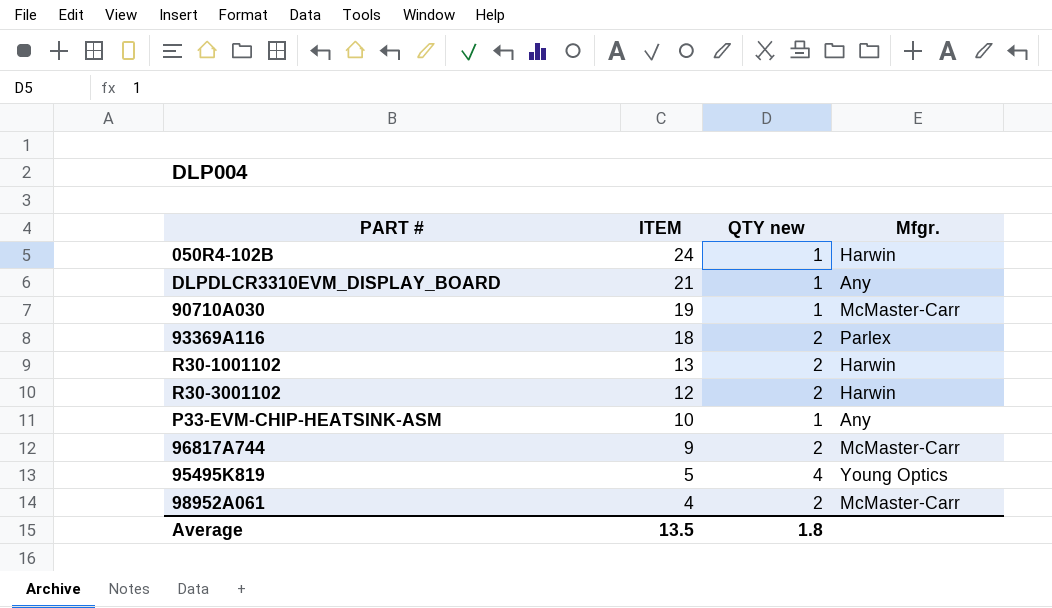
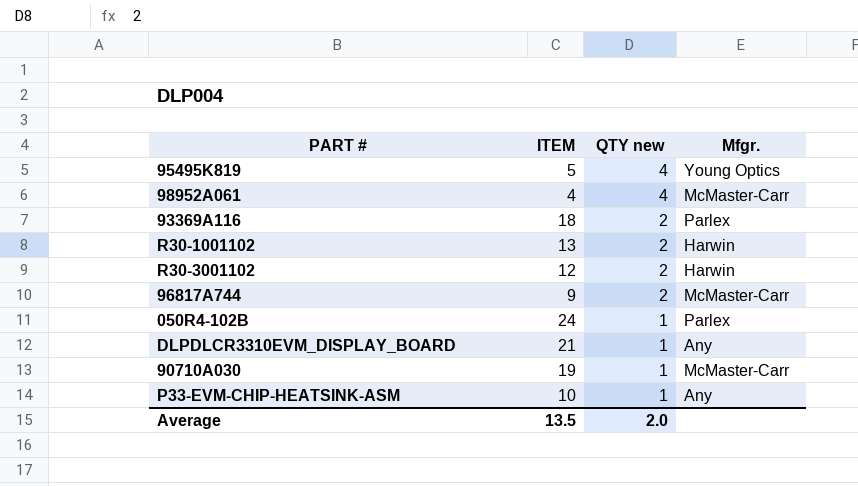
row order: ITEM descending -> QTY new descending
98952A061 | QTY new: 2 -> 4
050R4-102B | Mfgr.: Harwin -> Parlex
Average | QTY new: 1.8 -> 2.0

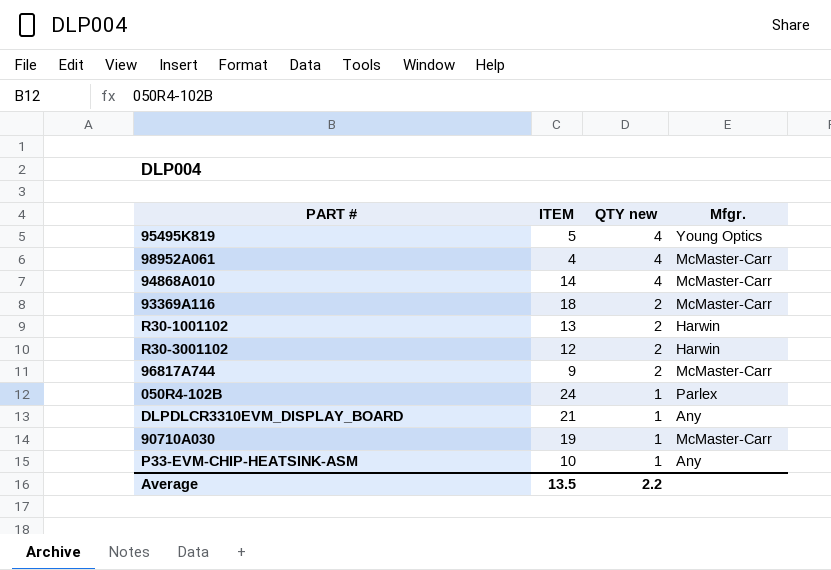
row 94868A010: none -> 14 | 4 | McMaster-Carr
93369A116 | Mfgr.: Parlex -> McMaster-Carr
Average | QTY new: 2.0 -> 2.2

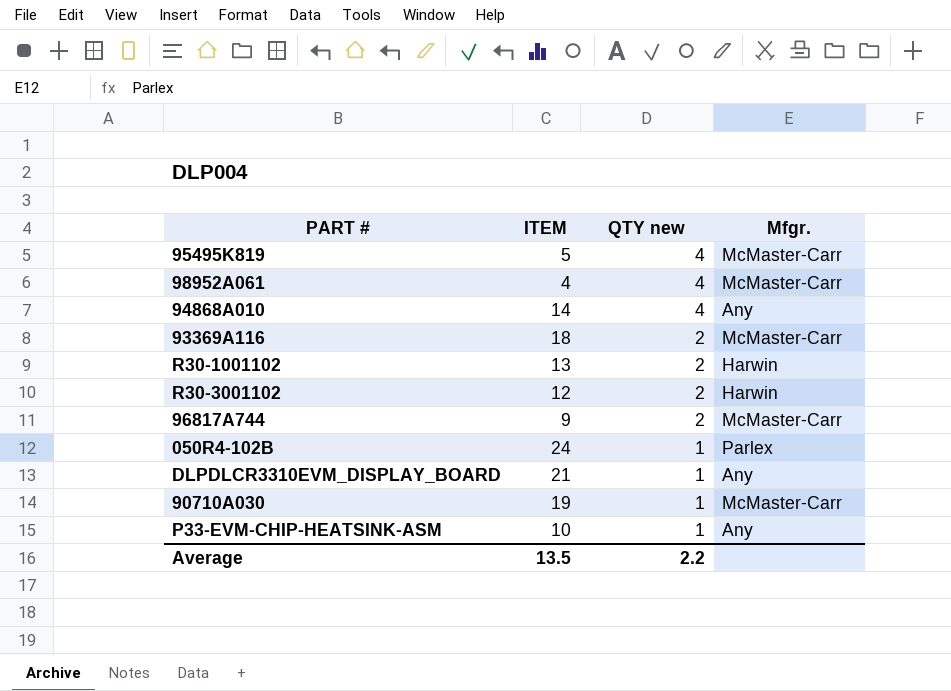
95495K819 | Mfgr.: Young Optics -> McMaster-Carr
94868A010 | Mfgr.: McMaster-Carr -> Any

